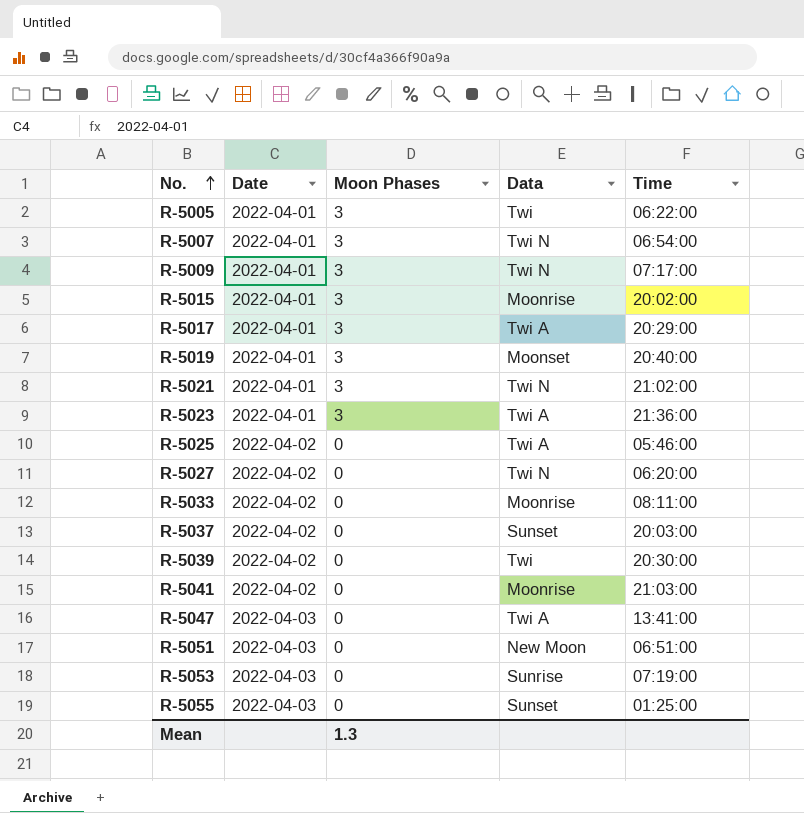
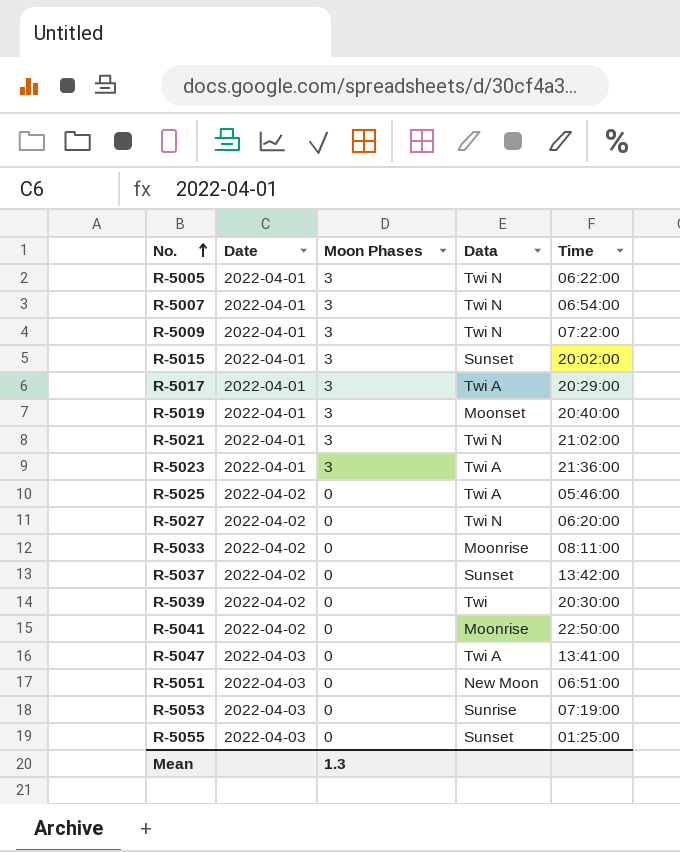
R-5005 | Data: Twi -> Twi N
R-5009 | Time: 07:17:00 -> 07:22:00
R-5015 | Data: Moonrise -> Sunset
R-5037 | Time: 20:03:00 -> 13:42:00
R-5041 | Time: 21:03:00 -> 22:50:00

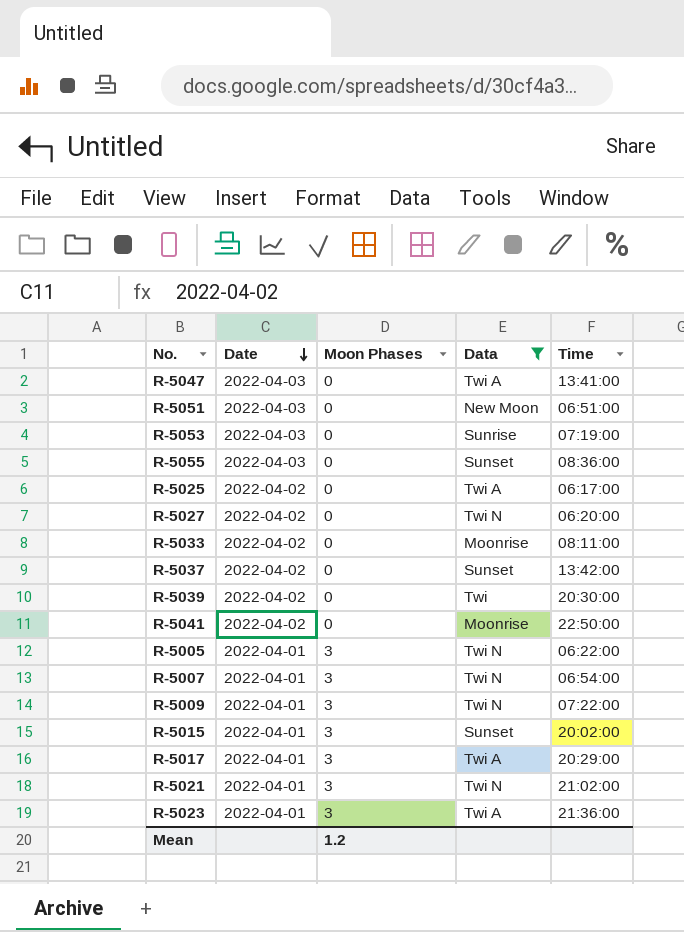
filter: none -> Data != Moonset
row order: No. ascending -> Date descending
R-5055 | Time: 01:25:00 -> 08:36:00
R-5025 | Time: 05:46:00 -> 06:17:00
Mean | Moon Phases: 1.3 -> 1.2

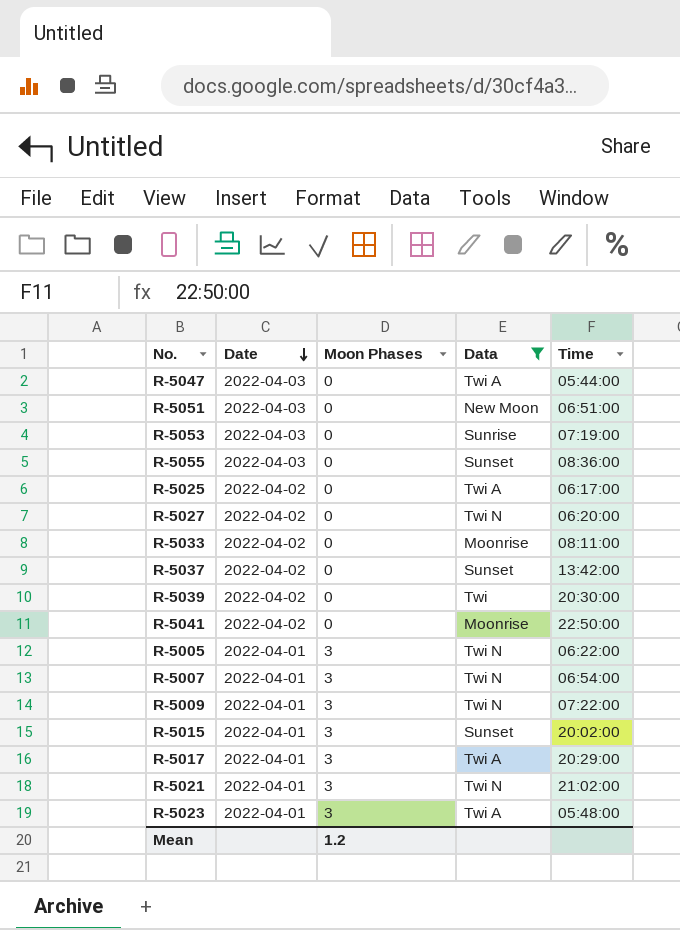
R-5047 | Time: 13:41:00 -> 05:44:00
R-5023 | Time: 21:36:00 -> 05:48:00

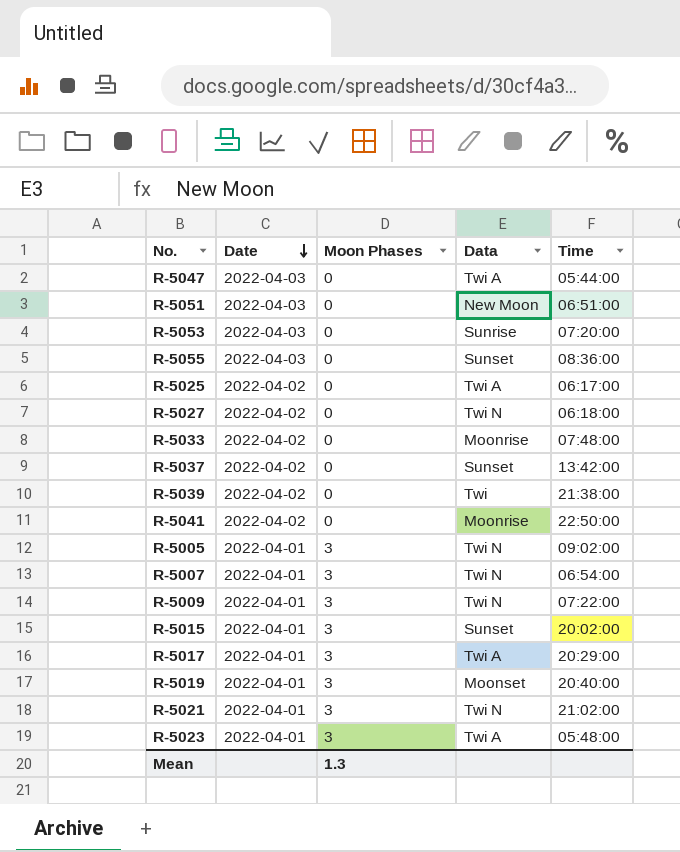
filter: Data != Moonset -> none
R-5053 | Time: 07:19:00 -> 07:20:00
R-5027 | Time: 06:20:00 -> 06:18:00
R-5033 | Time: 08:11:00 -> 07:48:00
R-5039 | Time: 20:30:00 -> 21:38:00
R-5005 | Time: 06:22:00 -> 09:02:00
Mean | Moon Phases: 1.2 -> 1.3

